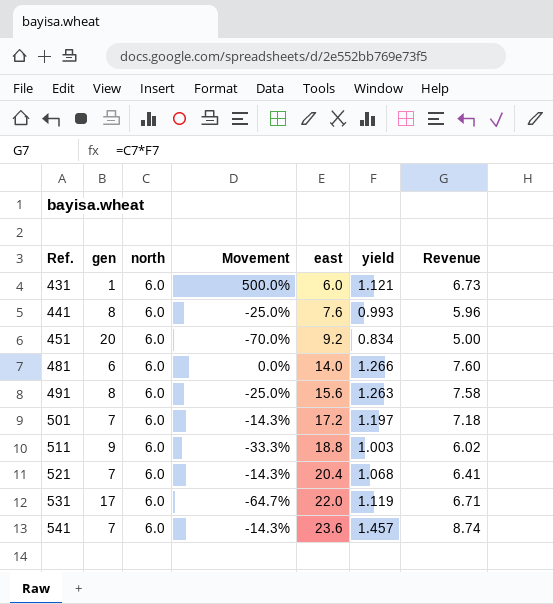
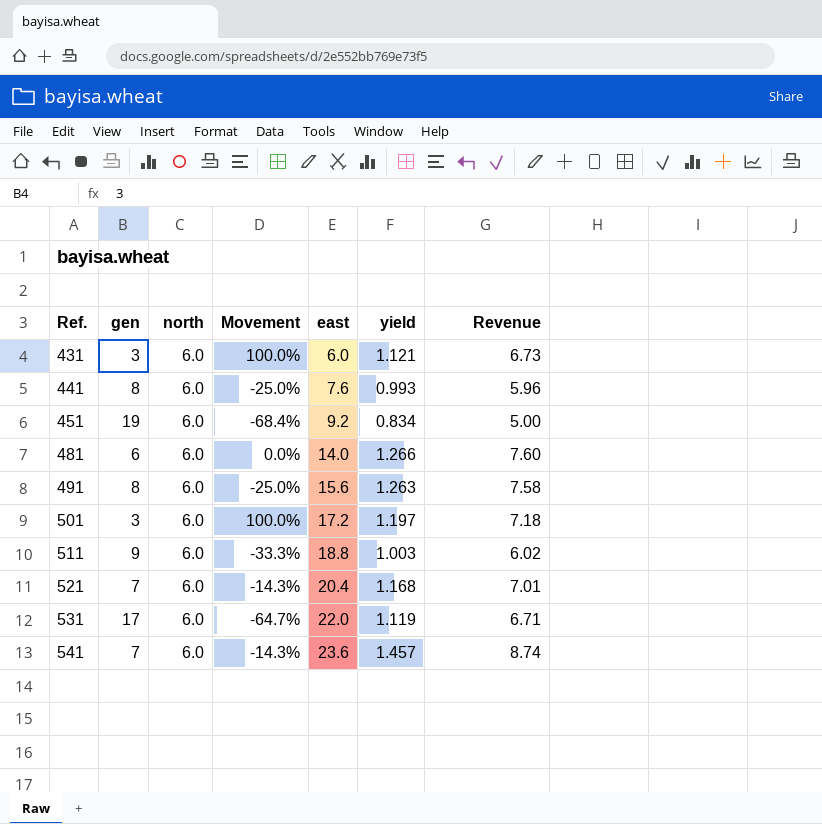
431 | gen: 1 -> 3
431 | Movement: 500.0% -> 100.0%
451 | gen: 20 -> 19
451 | Movement: -70.0% -> -68.4%
501 | gen: 7 -> 3
501 | Movement: -14.3% -> 100.0%
521 | yield: 1.068 -> 1.168
521 | Revenue: 6.41 -> 7.01

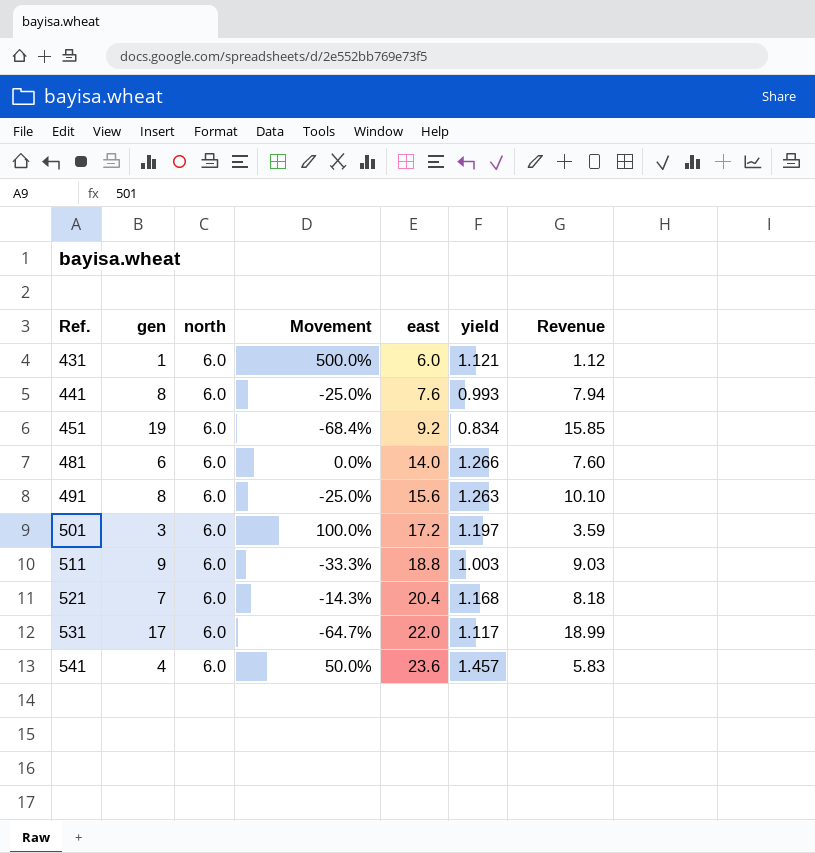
column Revenue | formula: [north] * [yield] -> [gen] * [yield]
431 | gen: 3 -> 1
431 | Movement: 100.0% -> 500.0%
531 | yield: 1.119 -> 1.117
541 | gen: 7 -> 4
541 | Movement: -14.3% -> 50.0%

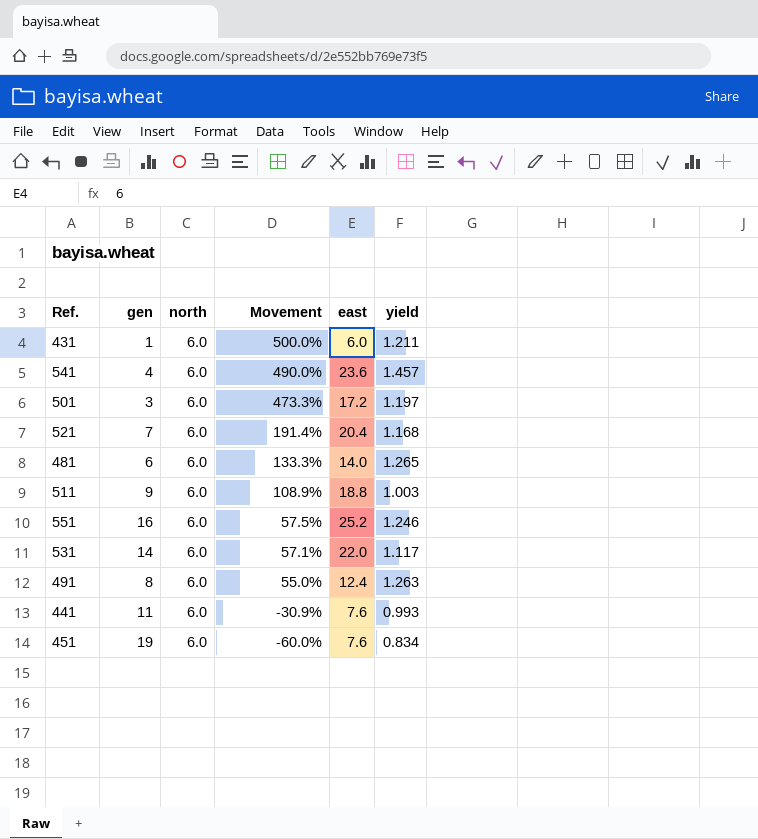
row order: Ref. ascending -> Movement descending
column Revenue | formula: [gen] * [yield] -> none
column Movement | formula: ([north] - [gen]) / [gen] -> ([east] - [gen]) / [gen]
431 | yield: 1.121 -> 1.211
481 | yield: 1.266 -> 1.265
row 551: none -> 16 | 6.0 | 57.5% | 25.2 | 1.246
531 | gen: 17 -> 14
491 | east: 15.6 -> 12.4
441 | gen: 8 -> 11
451 | east: 9.2 -> 7.6

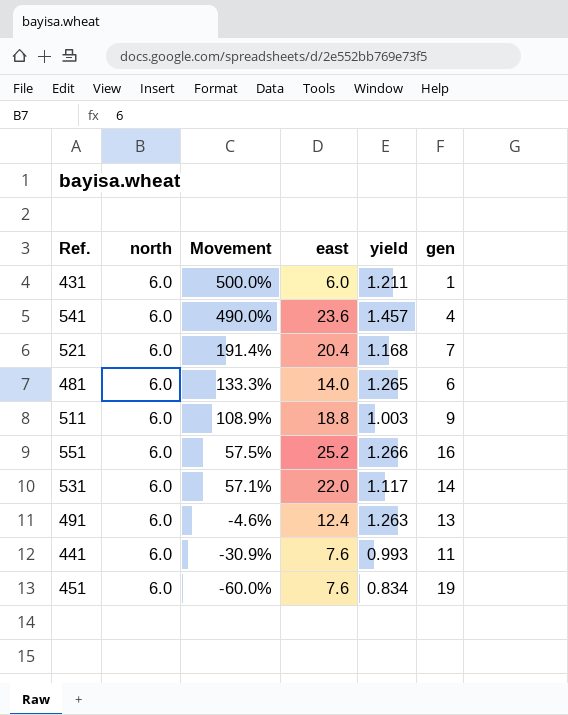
column gen | position: 2 -> 6
row 501: 3 | 6.0 | 473.3% | 17.2 | 1.197 -> none
551 | yield: 1.246 -> 1.266
491 | Movement: 55.0% -> -4.6%
491 | gen: 8 -> 13

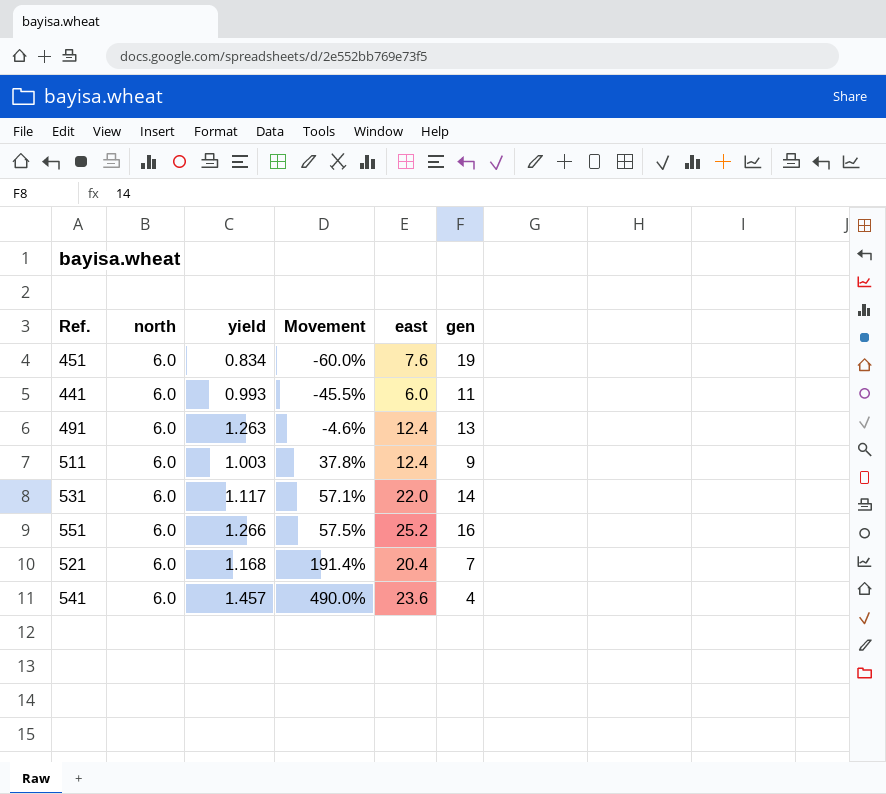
row order: Movement descending -> Movement ascending
column yield | position: 5 -> 3
row 431: 6.0 | 500.0% | 6.0 | 1.211 | 1 -> none
row 481: 6.0 | 133.3% | 14.0 | 1.265 | 6 -> none
441 | Movement: -30.9% -> -45.5%
441 | east: 7.6 -> 6.0
511 | Movement: 108.9% -> 37.8%
511 | east: 18.8 -> 12.4

